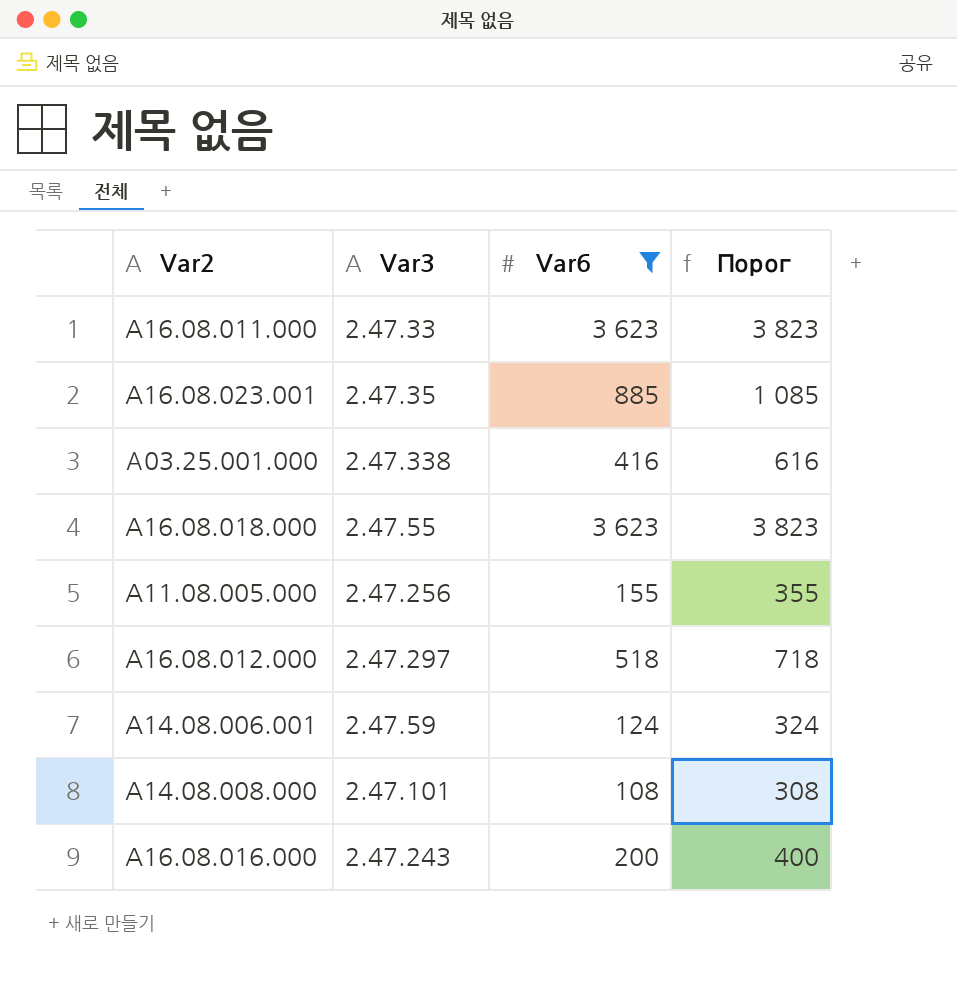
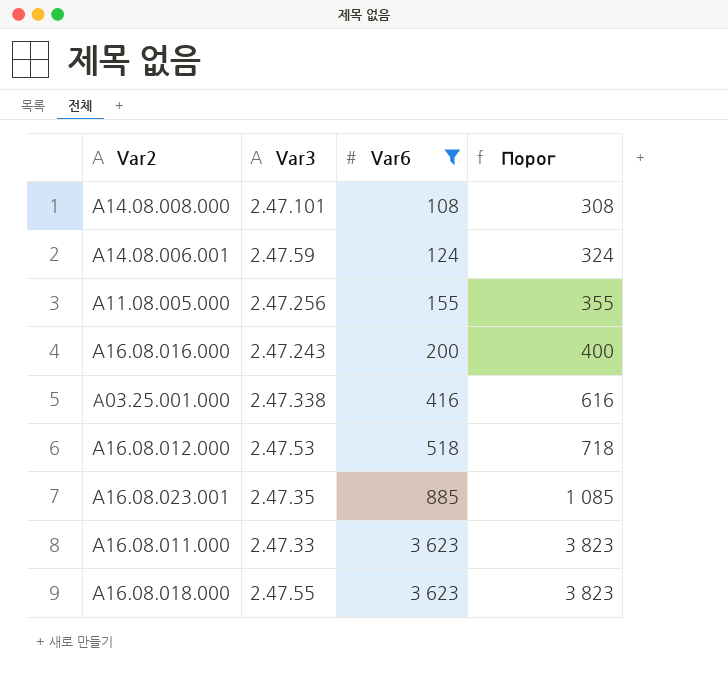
row order: none -> Var6 ascending
A16.08.012.000 | Var3: 2.47.297 -> 2.47.53

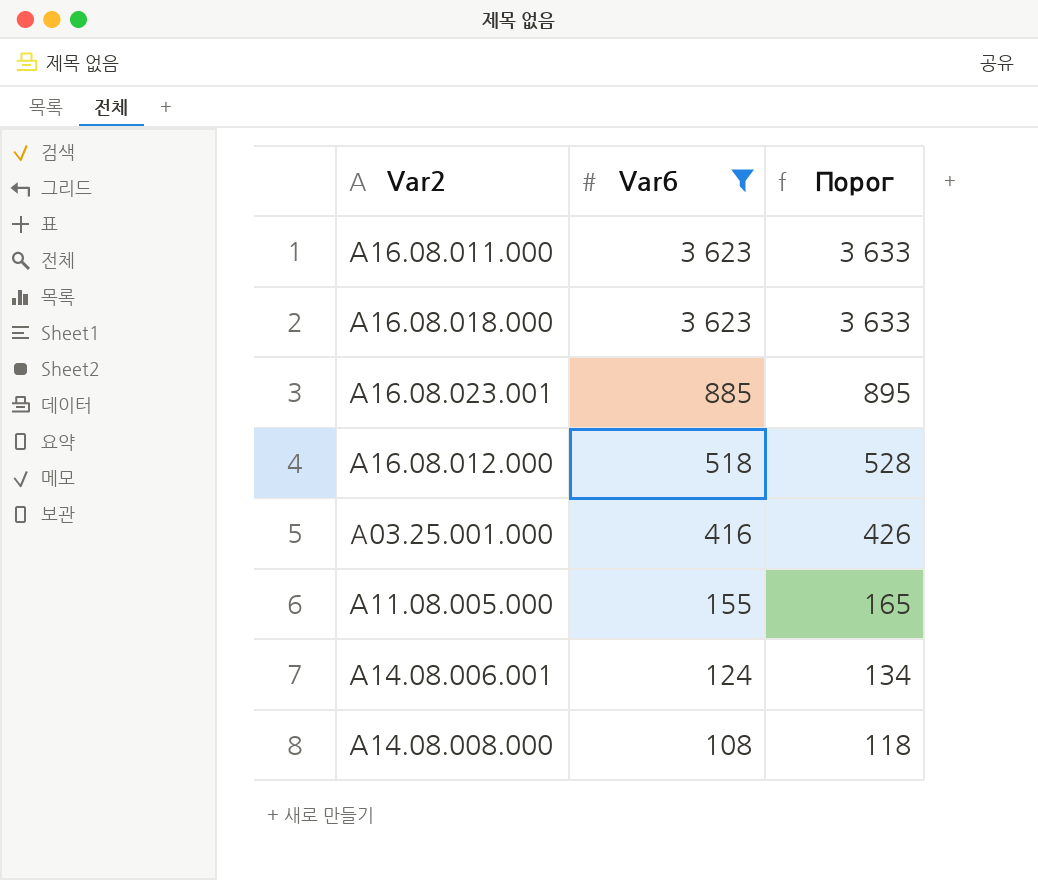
row order: Var6 ascending -> Var6 descending
column Var3 | position: 2 -> none
column Порог | formula: [Var6] + 200 -> [Var6] + 10
row A16.08.016.000: 2.47.243 | 200 | 400 -> none

